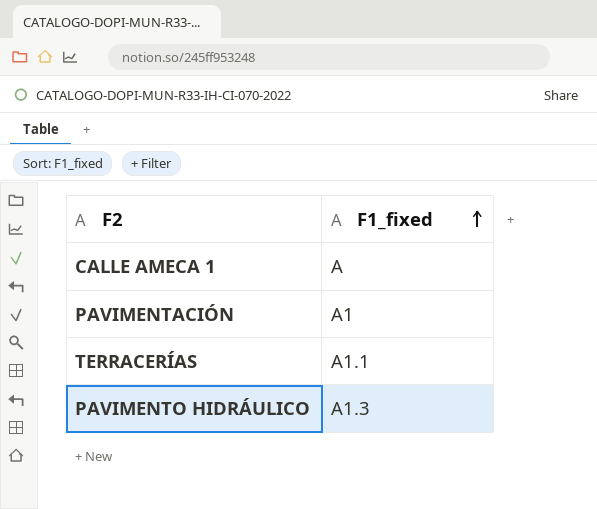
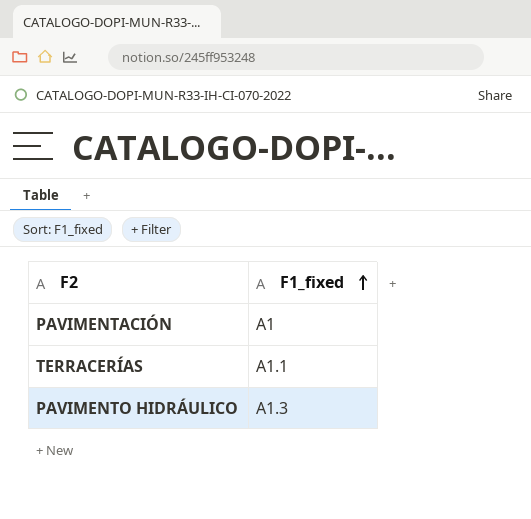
row CALLE AMECA 1: A -> none

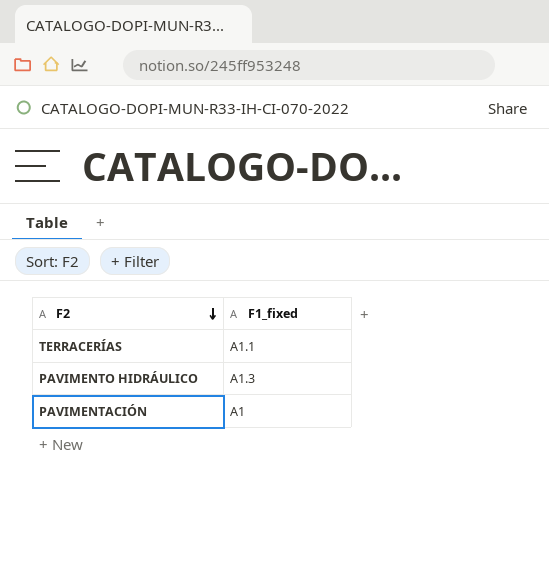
row order: F1_fixed ascending -> F2 descending

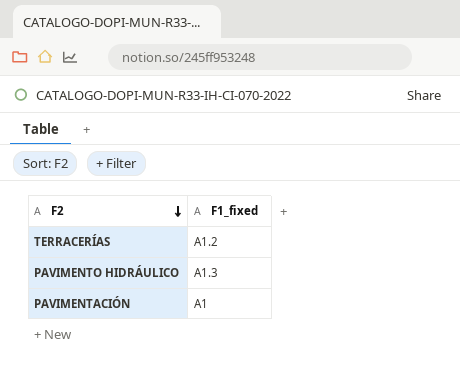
TERRACERÍAS | F1_fixed: A1.1 -> A1.2

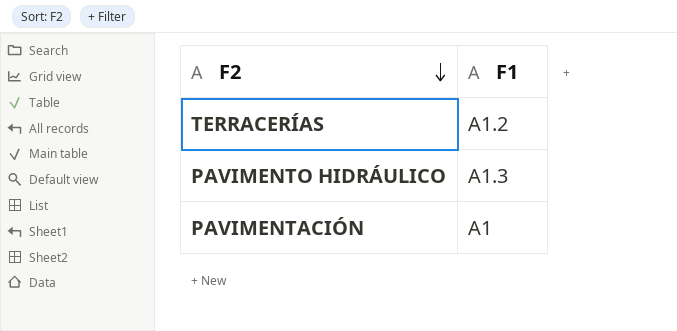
column name: F1_fixed -> F1

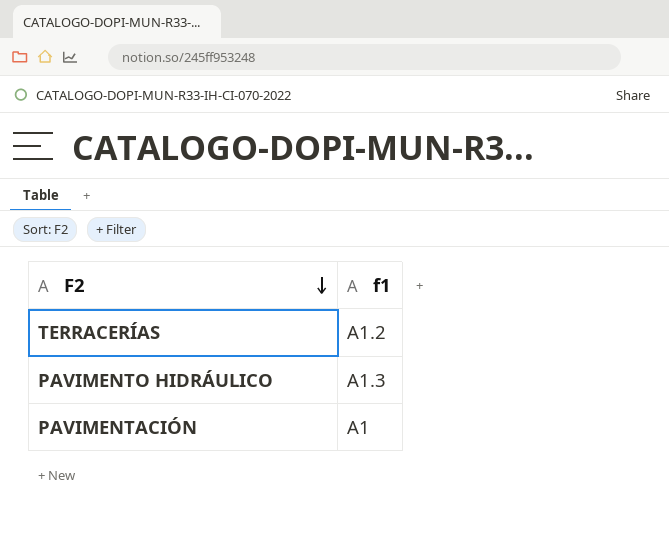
column name: F1 -> f1

